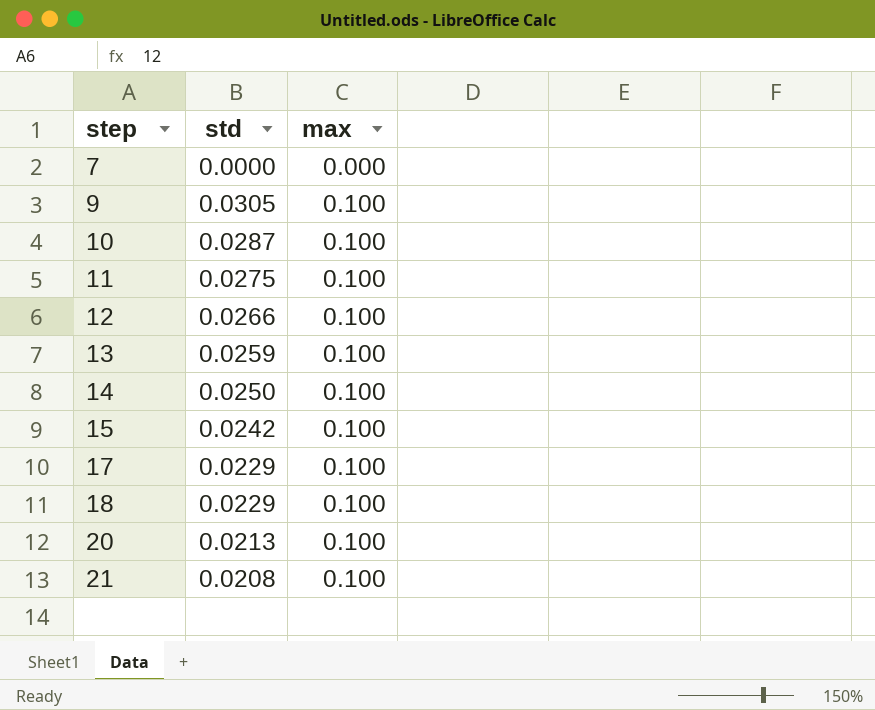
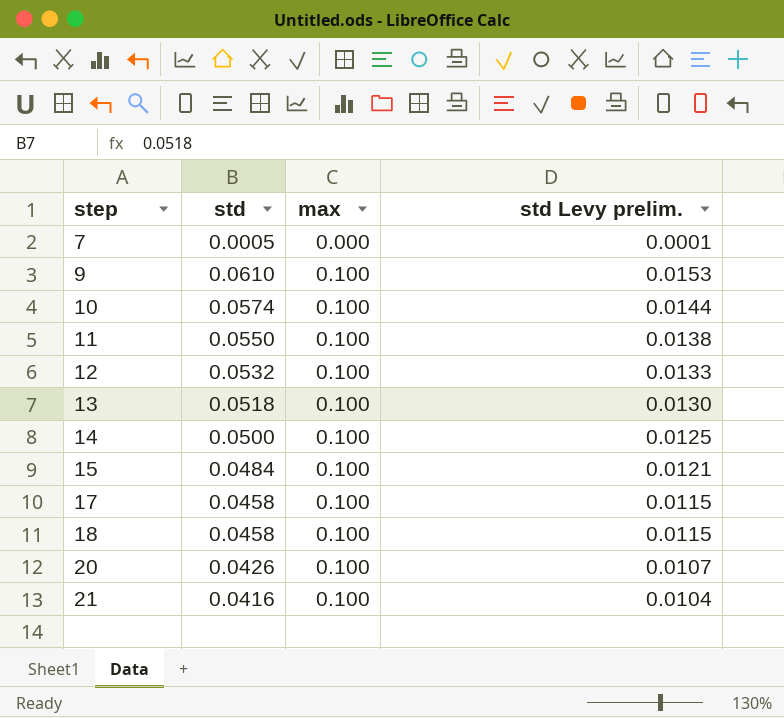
column std Levy prelim. | formula: none -> [std] * 0.25
7 | std: 0.0000 -> 0.0005
9 | std: 0.0305 -> 0.0610
10 | std: 0.0287 -> 0.0574
11 | std: 0.0275 -> 0.0550
12 | std: 0.0266 -> 0.0532
13 | std: 0.0259 -> 0.0518
14 | std: 0.0250 -> 0.0500
15 | std: 0.0242 -> 0.0484
17 | std: 0.0229 -> 0.0458
18 | std: 0.0229 -> 0.0458
20 | std: 0.0213 -> 0.0426
21 | std: 0.0208 -> 0.0416

